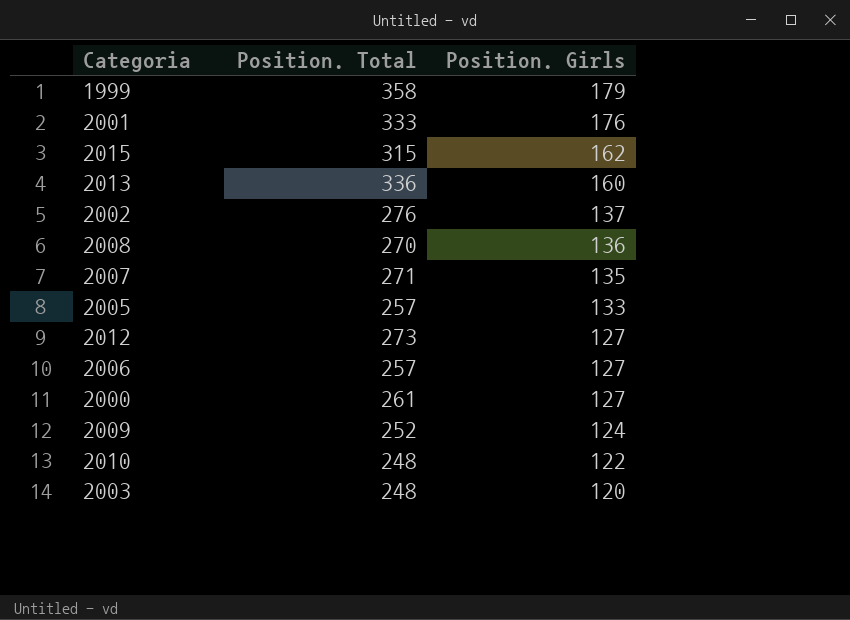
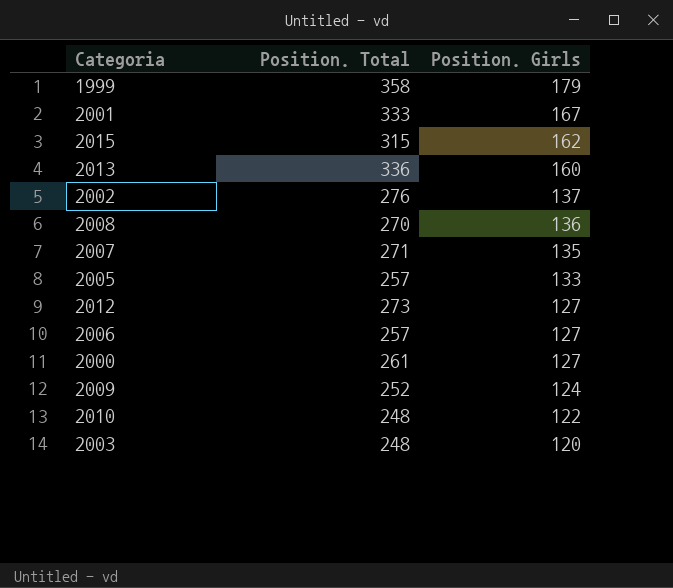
2001 | Position. Girls: 176 -> 167

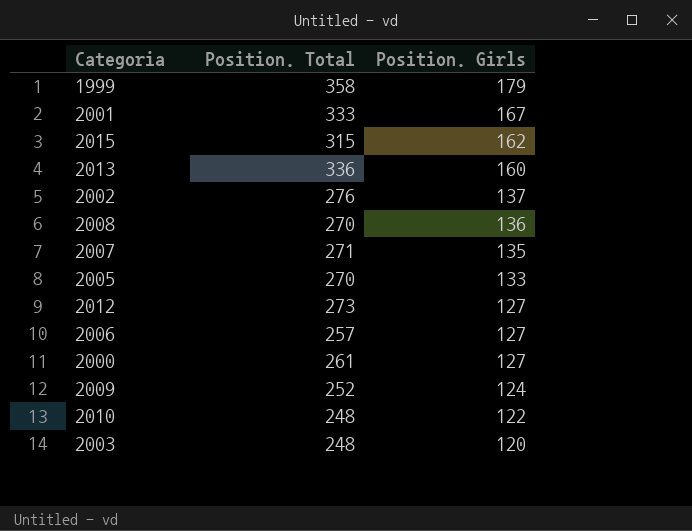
2005 | Position. Total: 257 -> 270

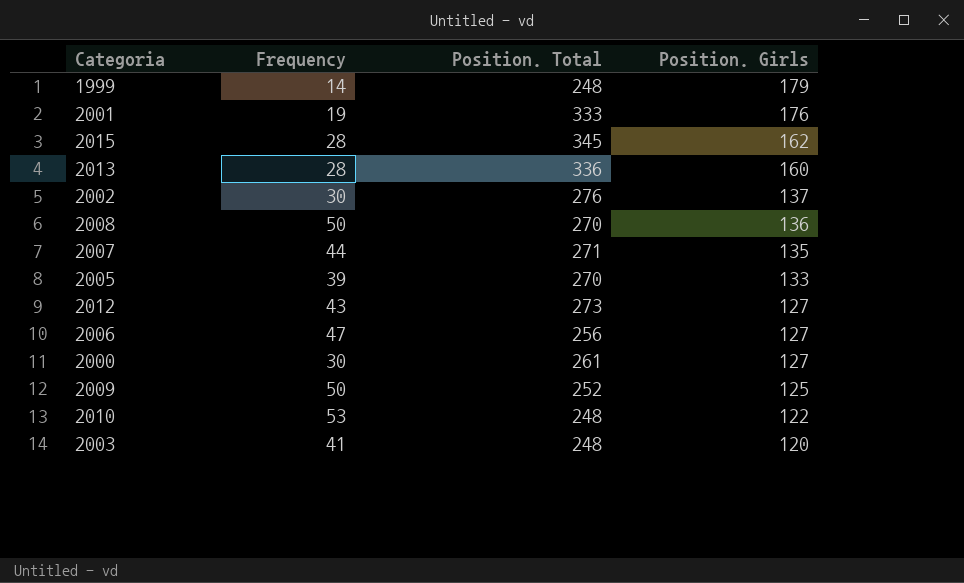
column Frequency | position: none -> 2
1999 | Position. Total: 358 -> 248
2001 | Position. Girls: 167 -> 176
2015 | Position. Total: 315 -> 345
2006 | Position. Total: 257 -> 256
2009 | Position. Girls: 124 -> 125

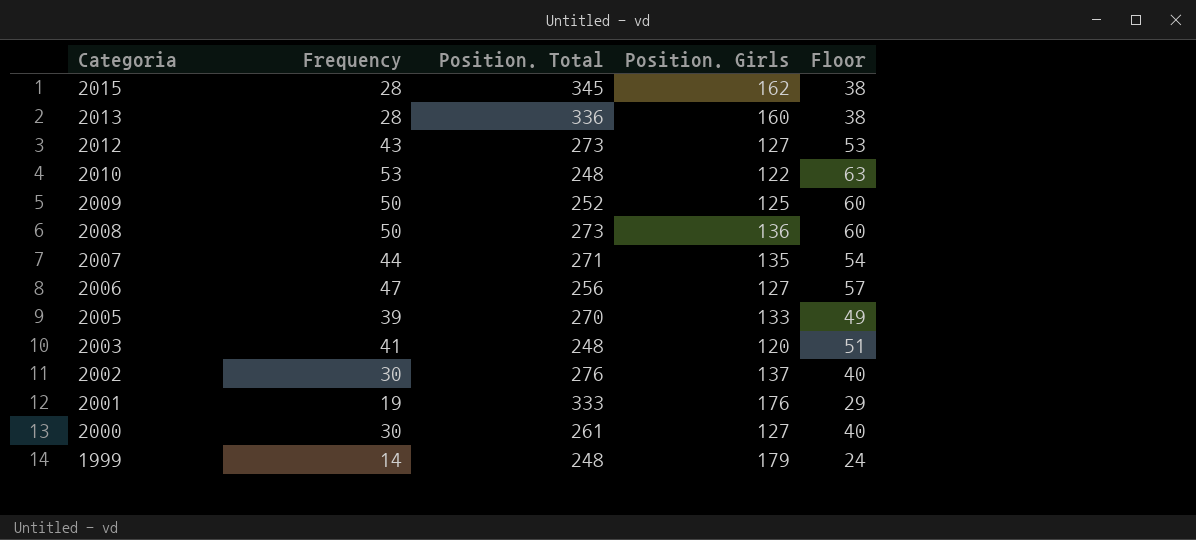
row order: Position. Girls descending -> Categoria descending
column Floor | formula: none -> [Frequency] + 10
2008 | Position. Total: 270 -> 273

